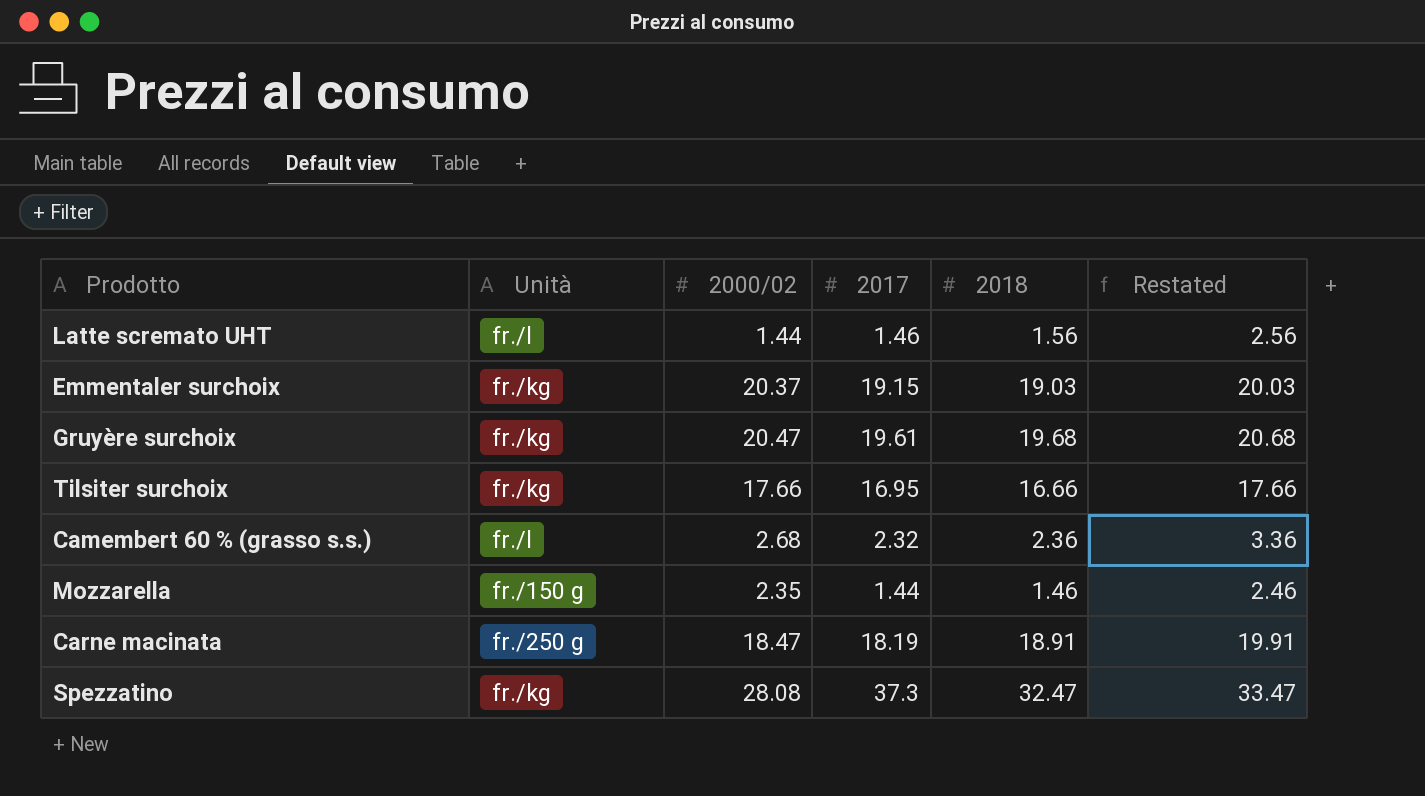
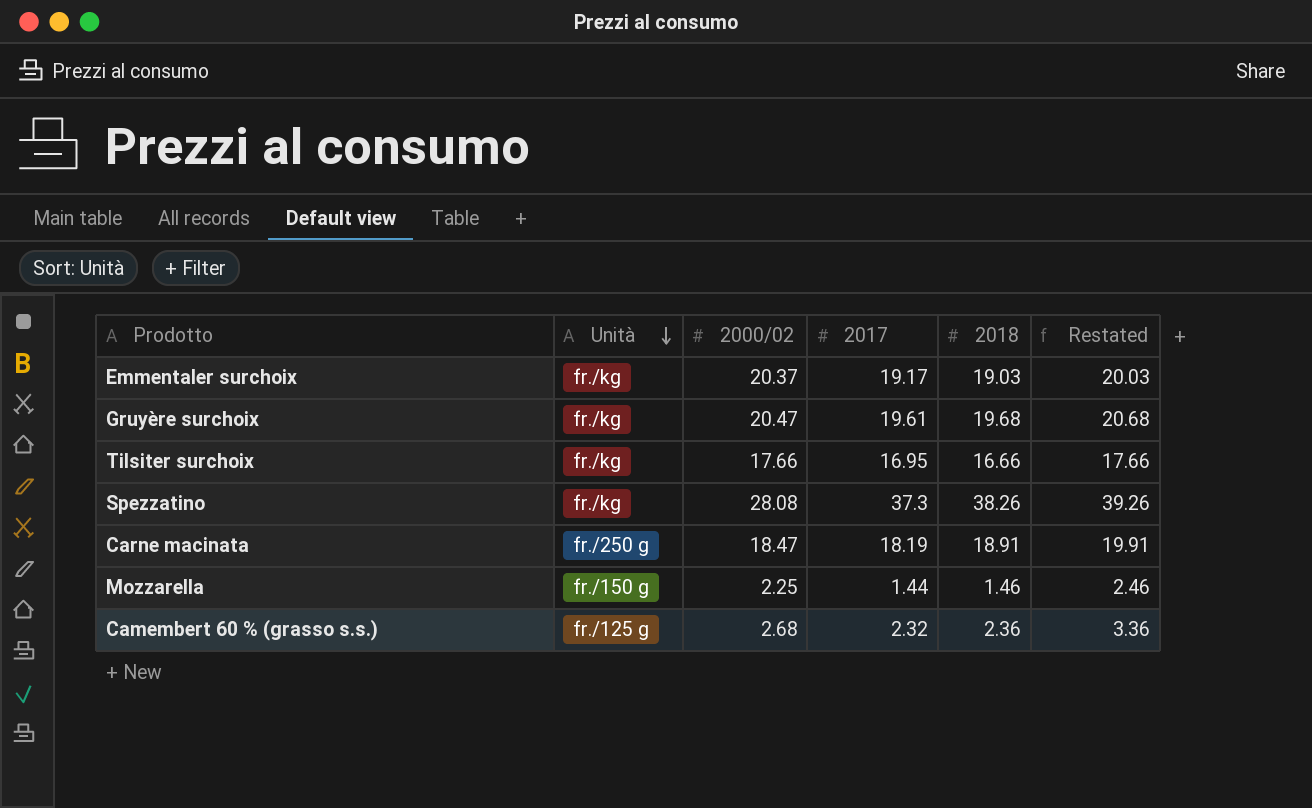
row order: none -> Unità descending
row Latte scremato UHT: fr./l | 1.44 | 1.46 | 1.56 | 2.56 -> none
Emmentaler surchoix | 2017: 19.15 -> 19.17
Spezzatino | 2018: 32.47 -> 38.26
Spezzatino | Restated: 33.47 -> 39.26
Mozzarella | 2000/02: 2.35 -> 2.25
Camembert 60 % (grasso s.s.) | Unità: fr./l -> fr./125 g

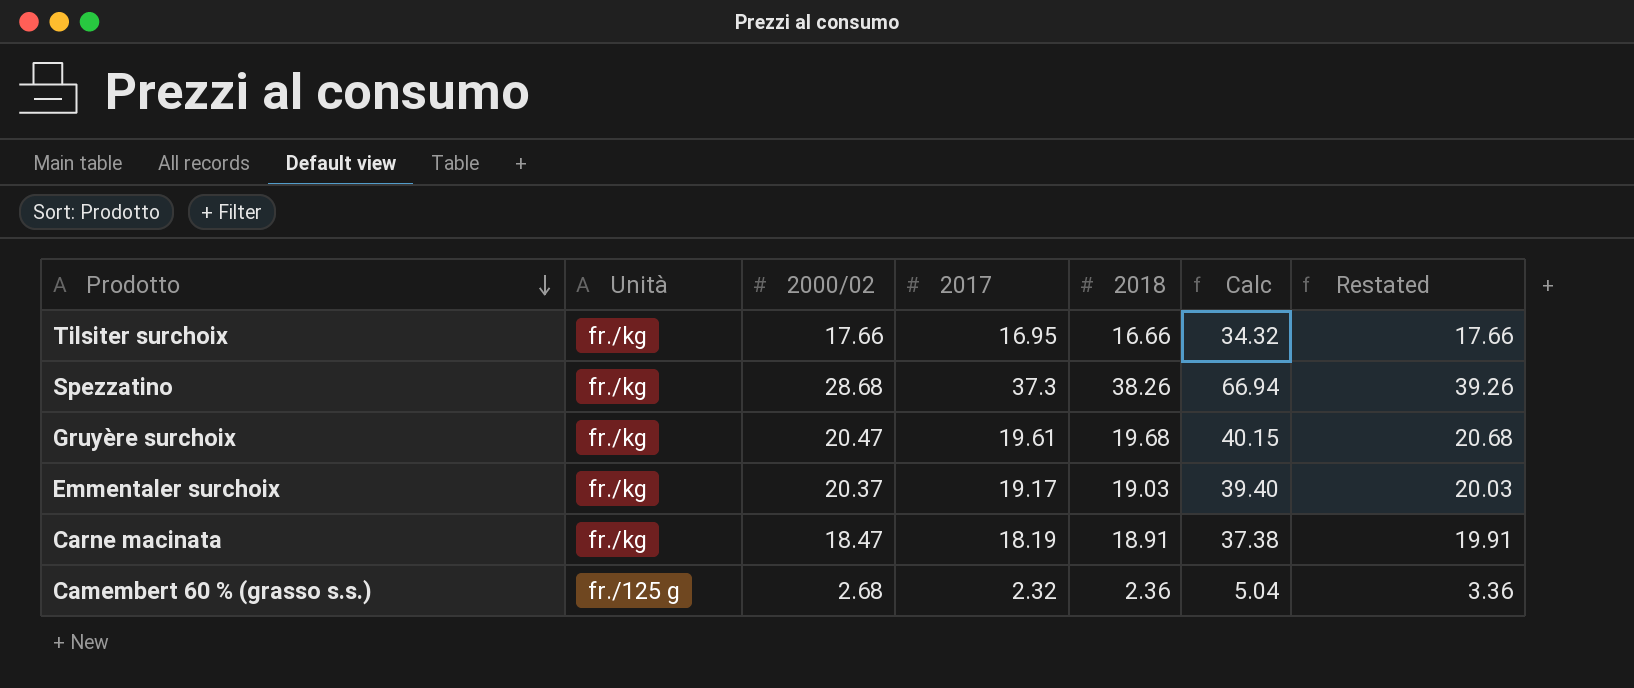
row order: Unità descending -> Prodotto descending
column Calc | formula: none -> [2000/02] + [2018]
row Mozzarella: fr./150 g | 2.25 | 1.44 | 1.46 | 2.46 -> none
Spezzatino | 2000/02: 28.08 -> 28.68
Carne macinata | Unità: fr./250 g -> fr./kg

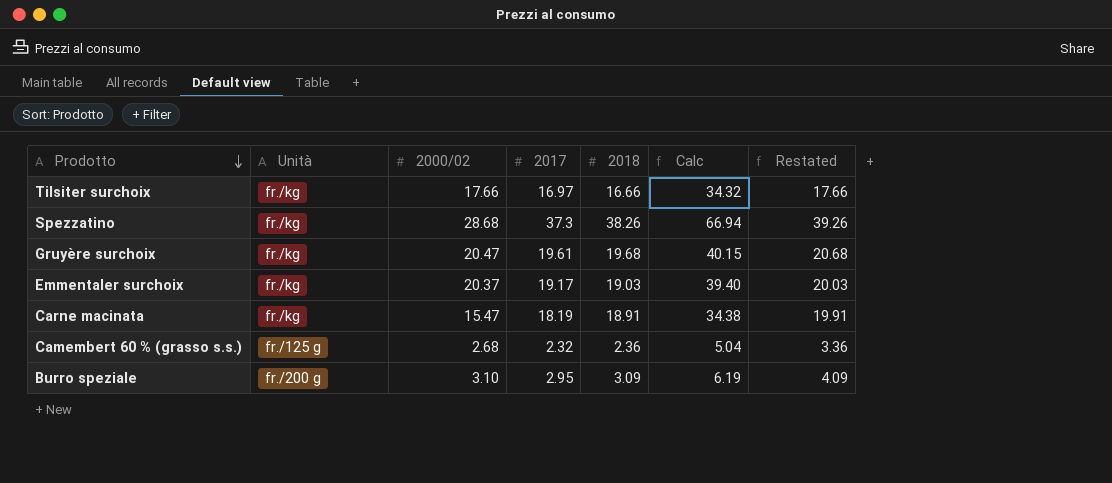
Tilsiter surchoix | 2017: 16.95 -> 16.97
Carne macinata | 2000/02: 18.47 -> 15.47
Carne macinata | Calc: 37.38 -> 34.38
row Burro speziale: none -> fr./200 g | 3.10 | 2.95 | 3.09 | 6.19 | 4.09

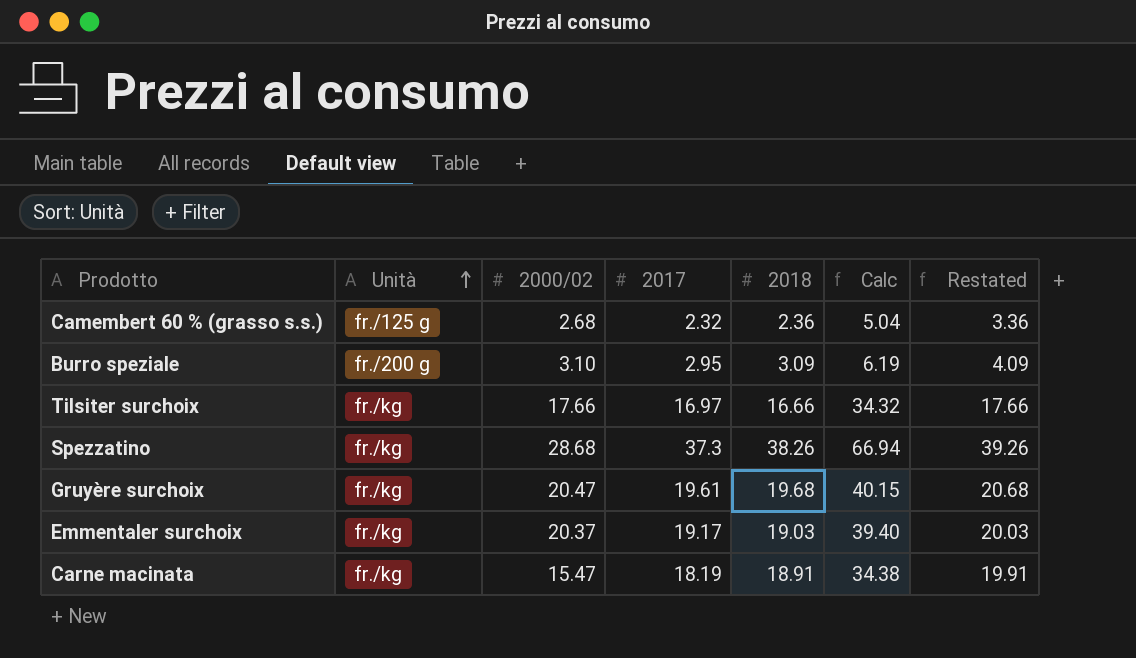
row order: Prodotto descending -> Unità ascending

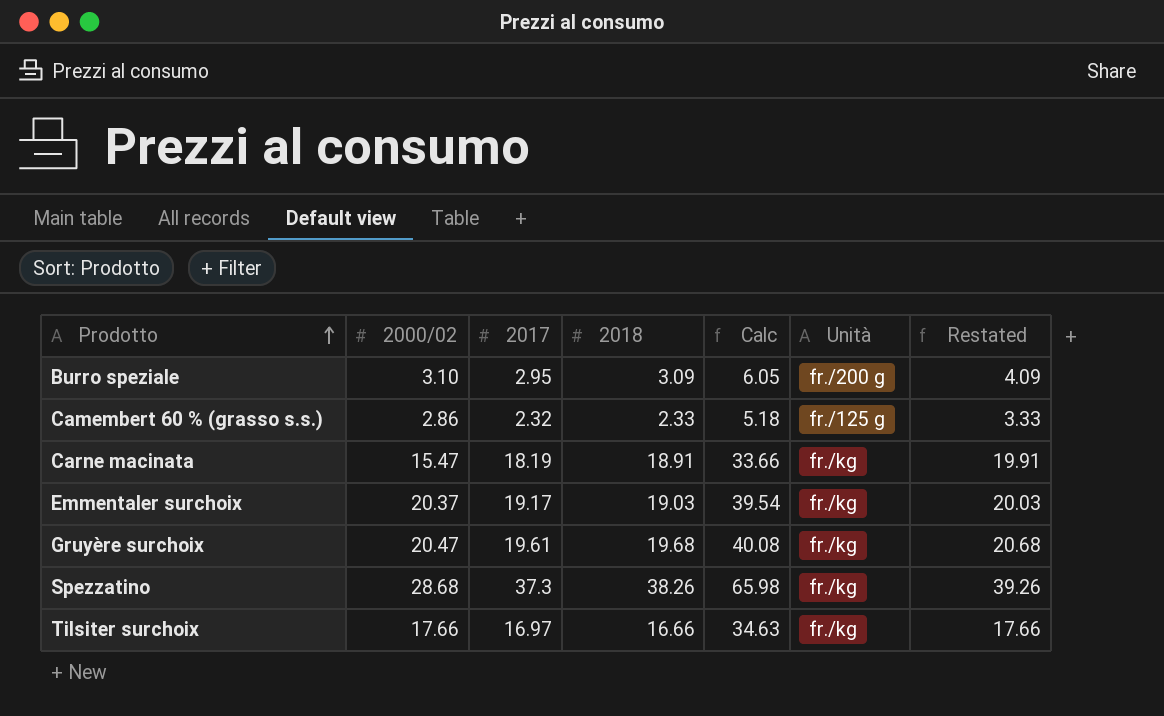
row order: Unità ascending -> Prodotto ascending
column Calc | formula: [2000/02] + [2018] -> [2000/02] + [2017]
column Unità | position: 2 -> 6
Camembert 60 % (grasso s.s.) | 2000/02: 2.68 -> 2.86
Camembert 60 % (grasso s.s.) | 2018: 2.36 -> 2.33
Camembert 60 % (grasso s.s.) | Restated: 3.36 -> 3.33

